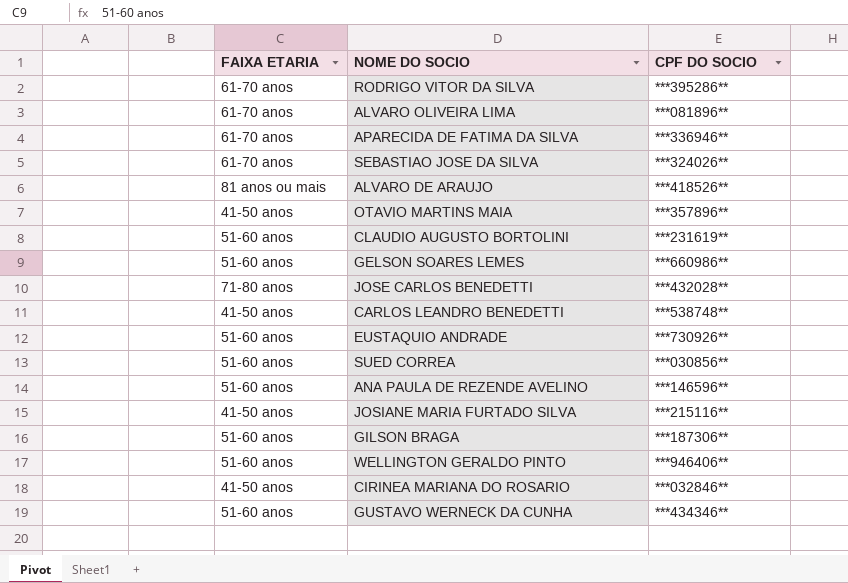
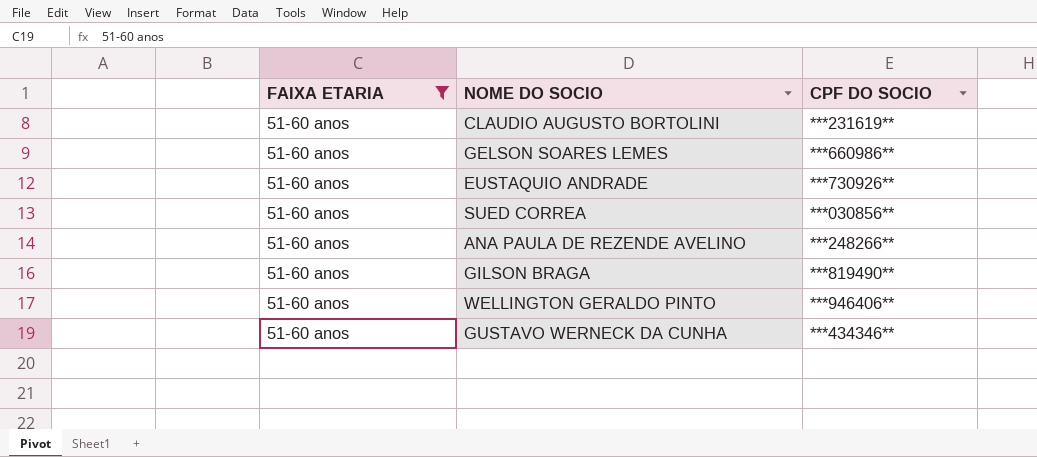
filter: none -> FAIXA ETARIA = 51-60 anos
ANA PAULA DE REZENDE AVELINO | CPF DO SOCIO: ***146596** -> ***248266**
GILSON BRAGA | CPF DO SOCIO: ***187306** -> ***819490**

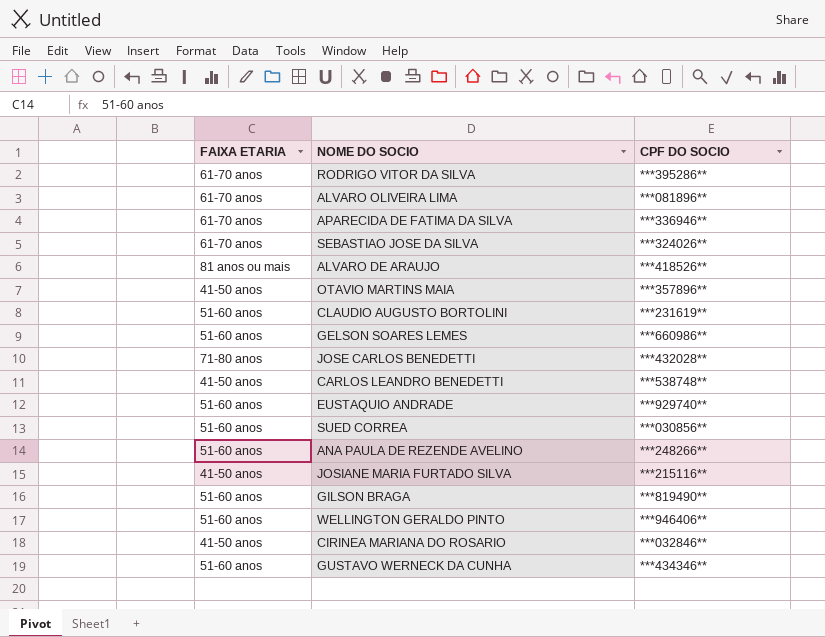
filter: FAIXA ETARIA = 51-60 anos -> none
EUSTAQUIO ANDRADE | CPF DO SOCIO: ***730926** -> ***929740**

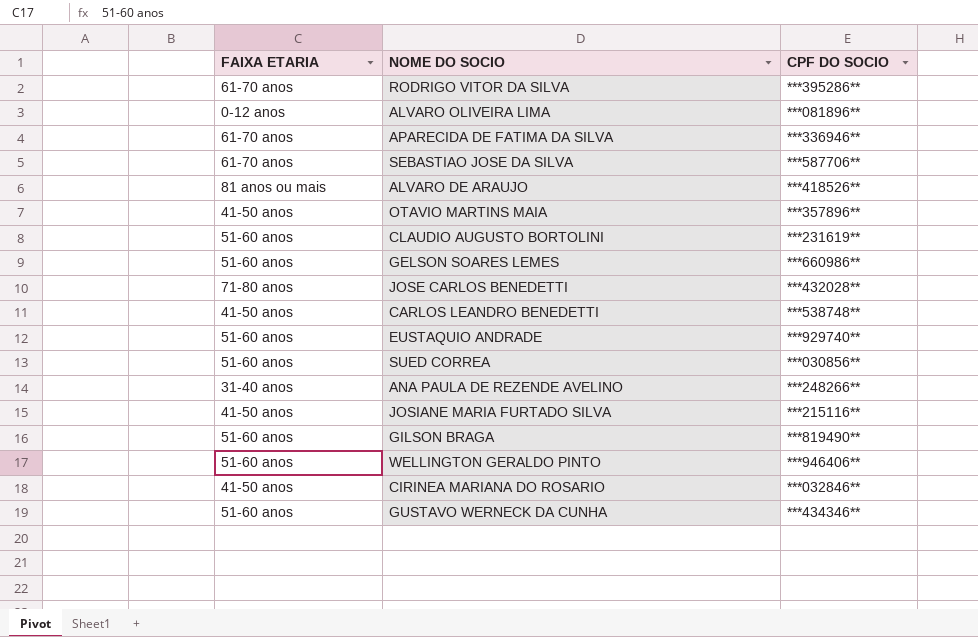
ALVARO OLIVEIRA LIMA | FAIXA ETARIA: 61-70 anos -> 0-12 anos
SEBASTIAO JOSE DA SILVA | CPF DO SOCIO: ***324026** -> ***587706**
ANA PAULA DE REZENDE AVELINO | FAIXA ETARIA: 51-60 anos -> 31-40 anos

